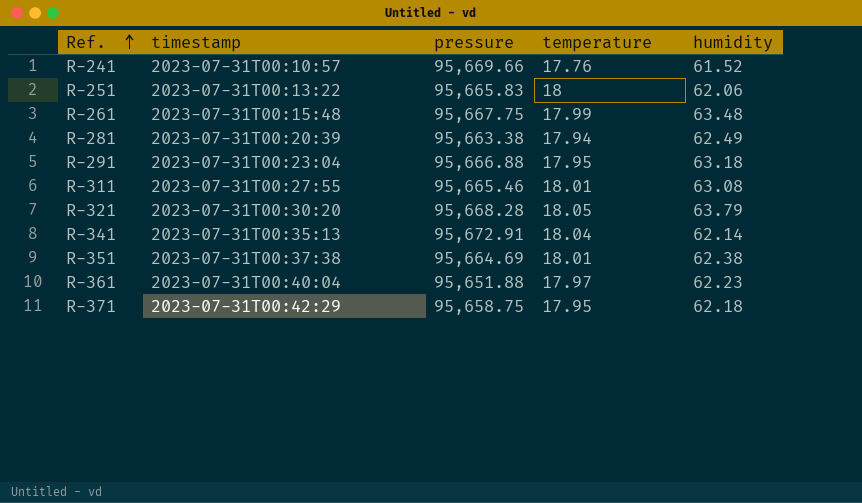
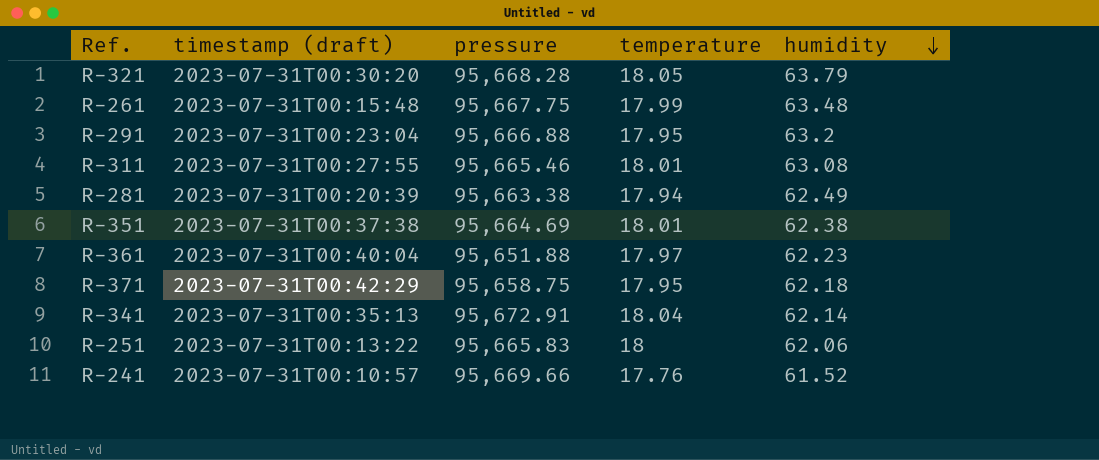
row order: Ref. ascending -> humidity descending
column name: timestamp -> timestamp (draft)
R-291 | humidity: 63.18 -> 63.2

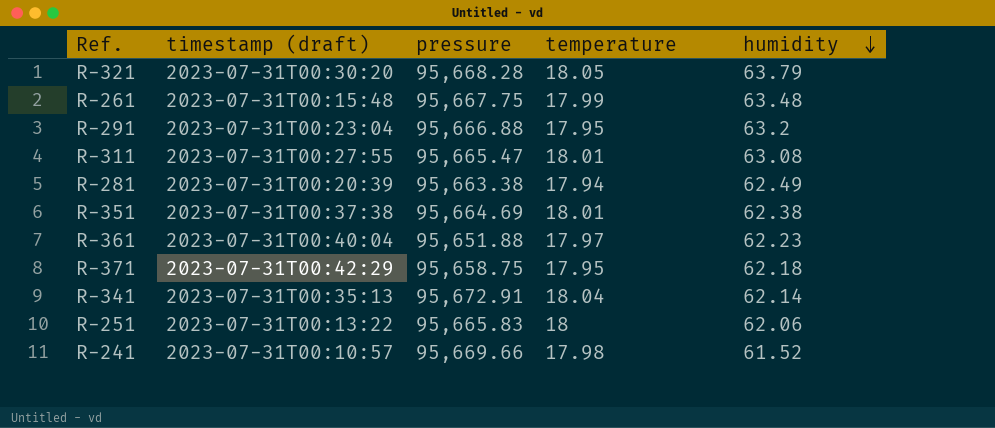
R-311 | pressure: 95,665.46 -> 95,665.47
R-241 | temperature: 17.76 -> 17.98

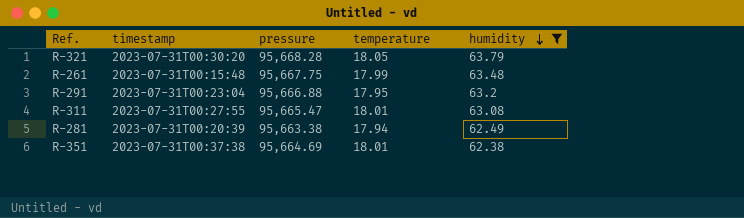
filter: none -> humidity >= 62.38
column name: timestamp (draft) -> timestamp

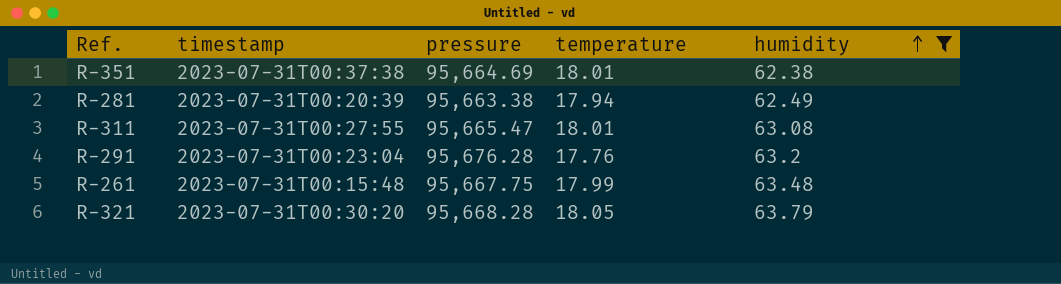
row order: humidity descending -> humidity ascending
R-291 | pressure: 95,666.88 -> 95,676.28
R-291 | temperature: 17.95 -> 17.76

